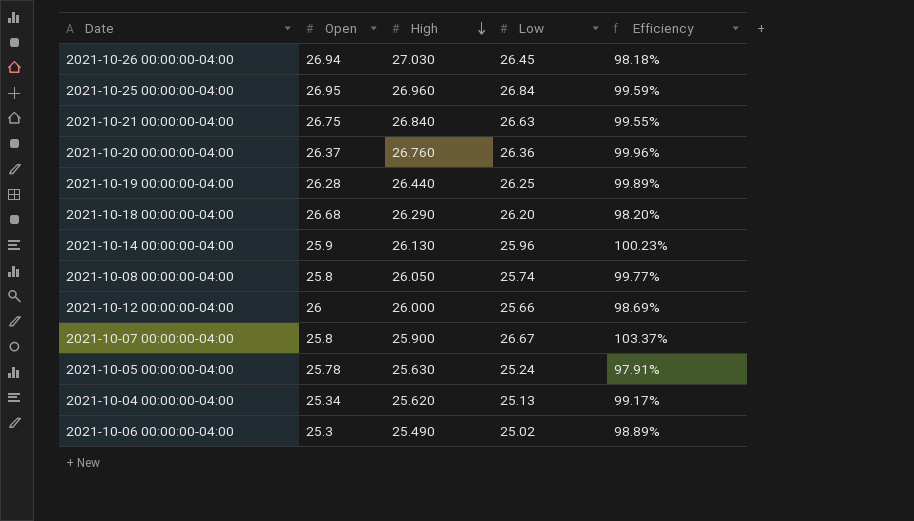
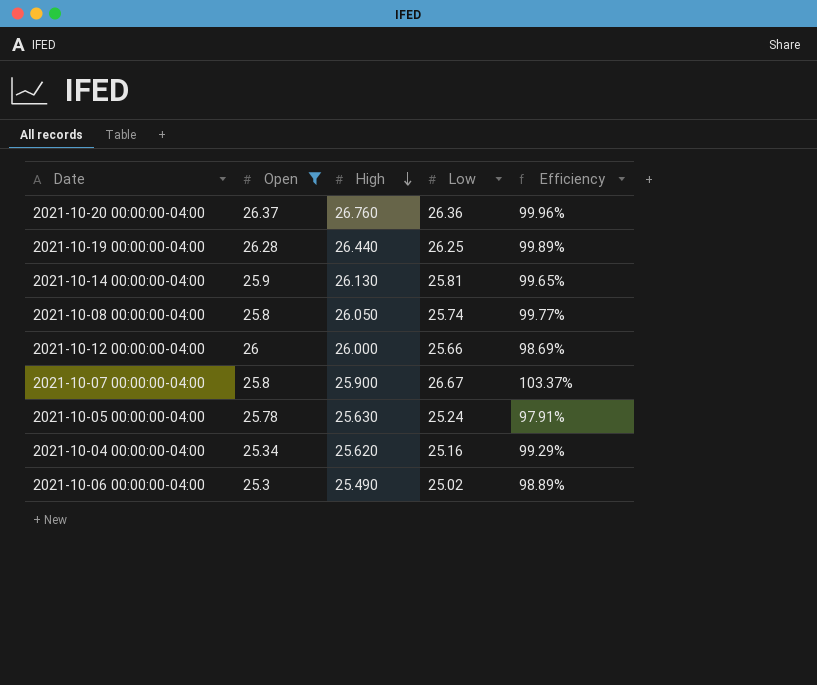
filter: none -> Open <= 26.37
2021-10-14 00:00:00-04:00 | Low: 25.96 -> 25.81
2021-10-14 00:00:00-04:00 | Efficiency: 100.23% -> 99.65%
2021-10-04 00:00:00-04:00 | Low: 25.13 -> 25.16
2021-10-04 00:00:00-04:00 | Efficiency: 99.17% -> 99.29%

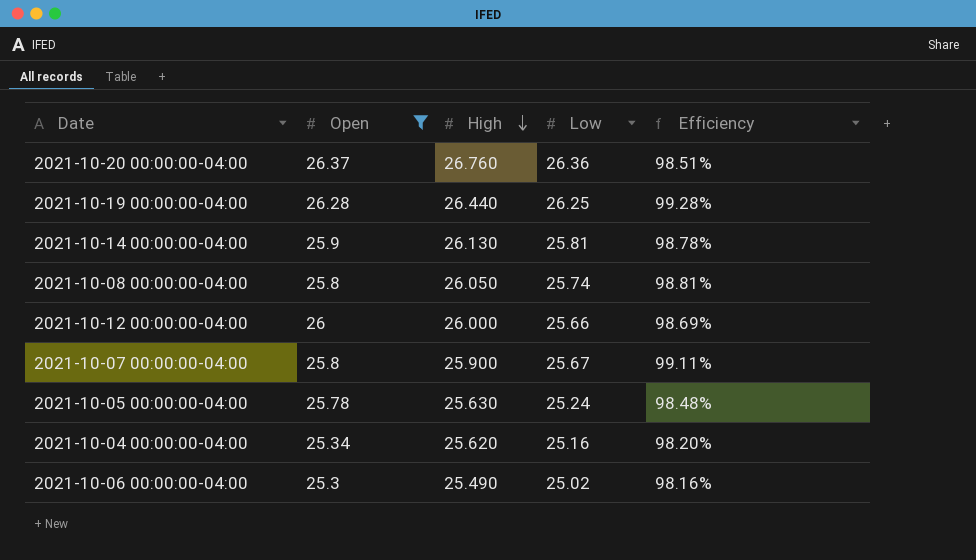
column Efficiency | formula: [Low] / [Open] -> [Low] / [High]
2021-10-07 00:00:00-04:00 | Low: 26.67 -> 25.67

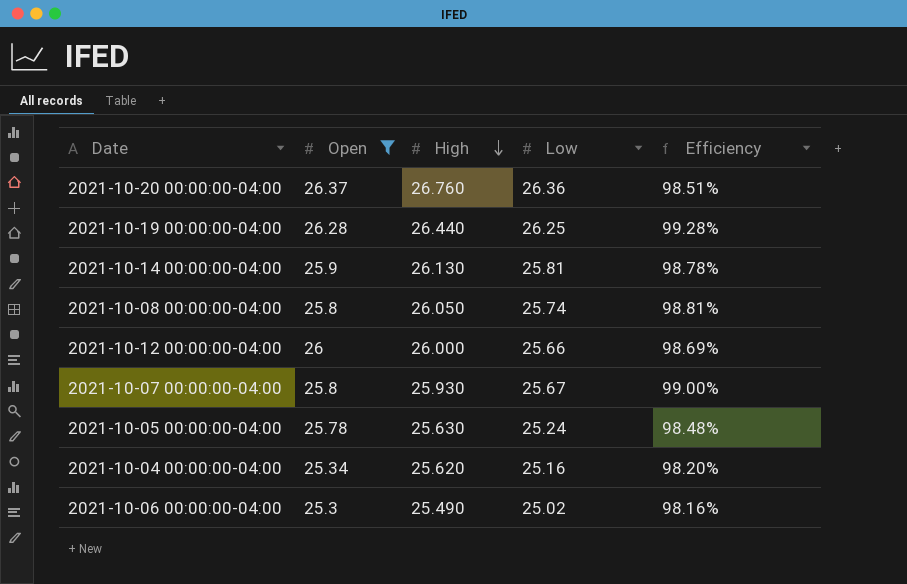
2021-10-07 00:00:00-04:00 | High: 25.900 -> 25.930
2021-10-07 00:00:00-04:00 | Efficiency: 99.11% -> 99.00%

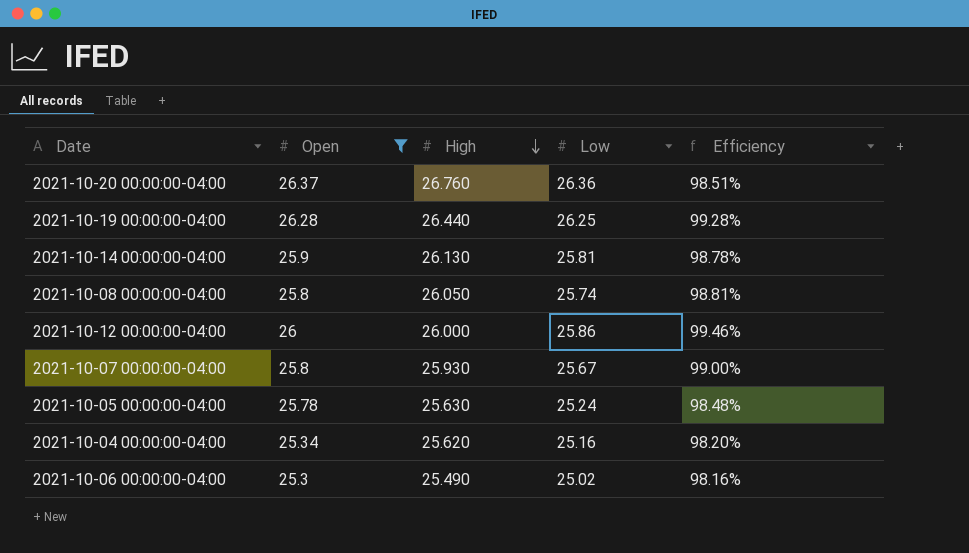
2021-10-12 00:00:00-04:00 | Low: 25.66 -> 25.86
2021-10-12 00:00:00-04:00 | Efficiency: 98.69% -> 99.46%

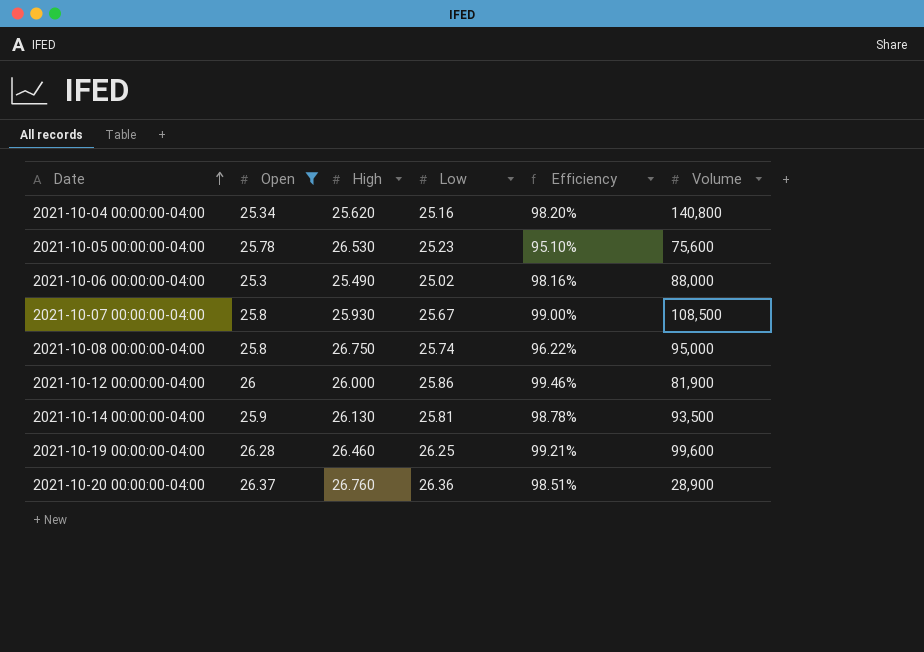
row order: High descending -> Date ascending
column Volume | position: none -> 6
2021-10-05 00:00:00-04:00 | High: 25.630 -> 26.530
2021-10-05 00:00:00-04:00 | Low: 25.24 -> 25.23
2021-10-05 00:00:00-04:00 | Efficiency: 98.48% -> 95.10%
2021-10-08 00:00:00-04:00 | High: 26.050 -> 26.750
2021-10-08 00:00:00-04:00 | Efficiency: 98.81% -> 96.22%
2021-10-19 00:00:00-04:00 | High: 26.440 -> 26.460
2021-10-19 00:00:00-04:00 | Efficiency: 99.28% -> 99.21%

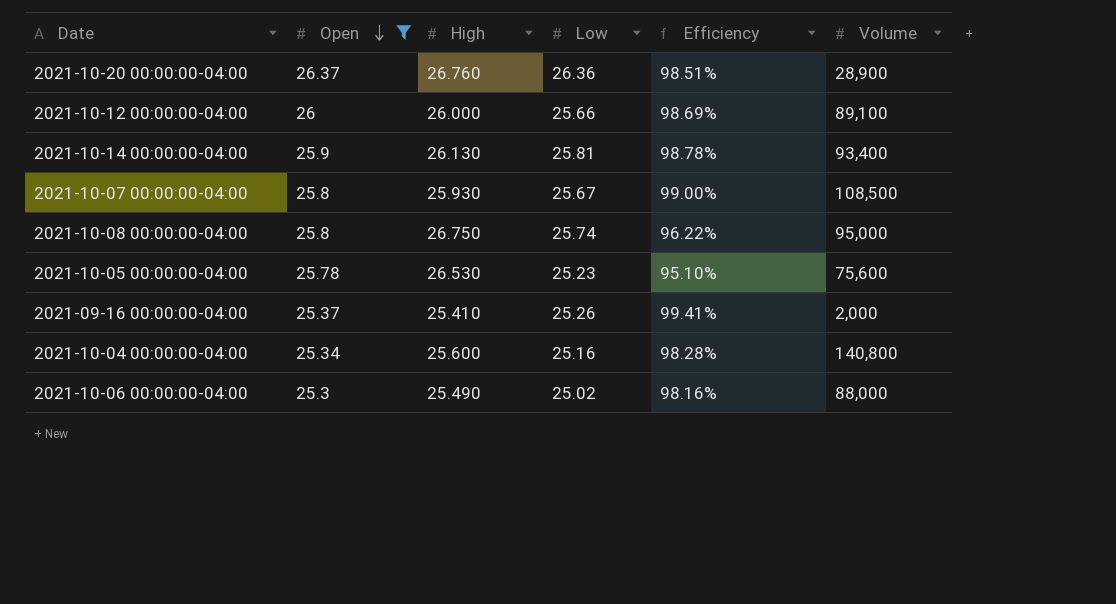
row order: Date ascending -> Open descending
row 2021-10-19 00:00:00-04:00: 26.28 | 26.460 | 26.25 | 99.21% | 99,600 -> none
2021-10-12 00:00:00-04:00 | Low: 25.86 -> 25.66
2021-10-12 00:00:00-04:00 | Efficiency: 99.46% -> 98.69%
2021-10-12 00:00:00-04:00 | Volume: 81,900 -> 89,100
2021-10-14 00:00:00-04:00 | Volume: 93,500 -> 93,400
row 2021-09-16 00:00:00-04:00: none -> 25.37 | 25.410 | 25.26 | 99.41% | 2,000
2021-10-04 00:00:00-04:00 | High: 25.620 -> 25.600
2021-10-04 00:00:00-04:00 | Efficiency: 98.20% -> 98.28%

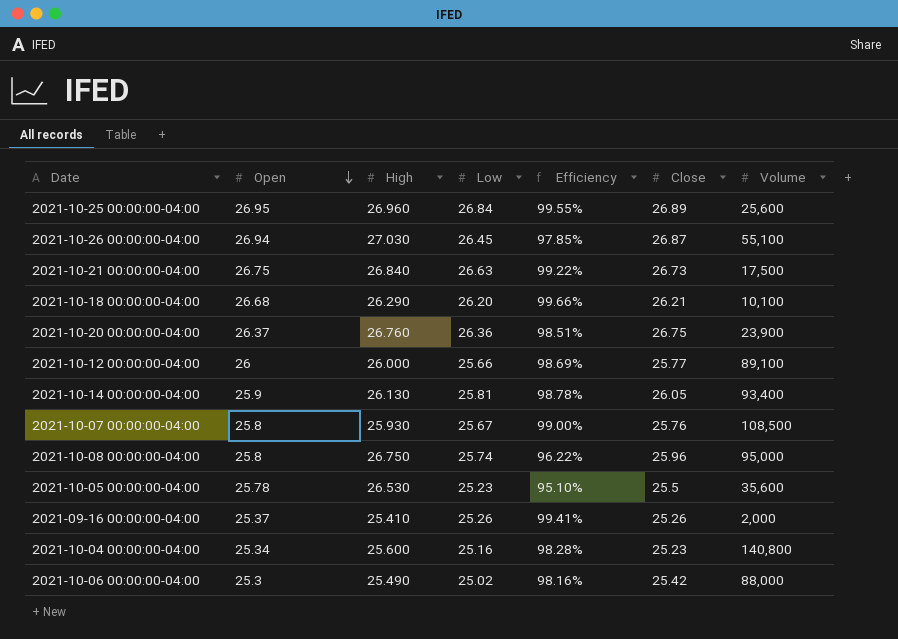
filter: Open <= 26.37 -> none
column Close | position: none -> 6
2021-10-20 00:00:00-04:00 | Volume: 28,900 -> 23,900
2021-10-05 00:00:00-04:00 | Volume: 75,600 -> 35,600

